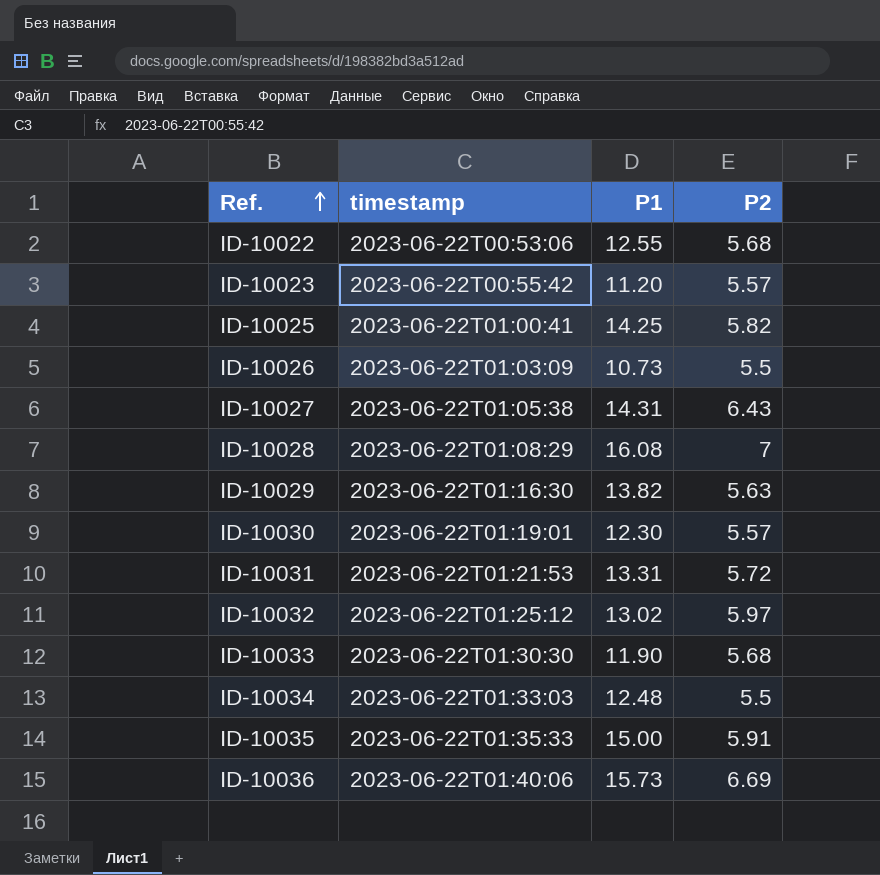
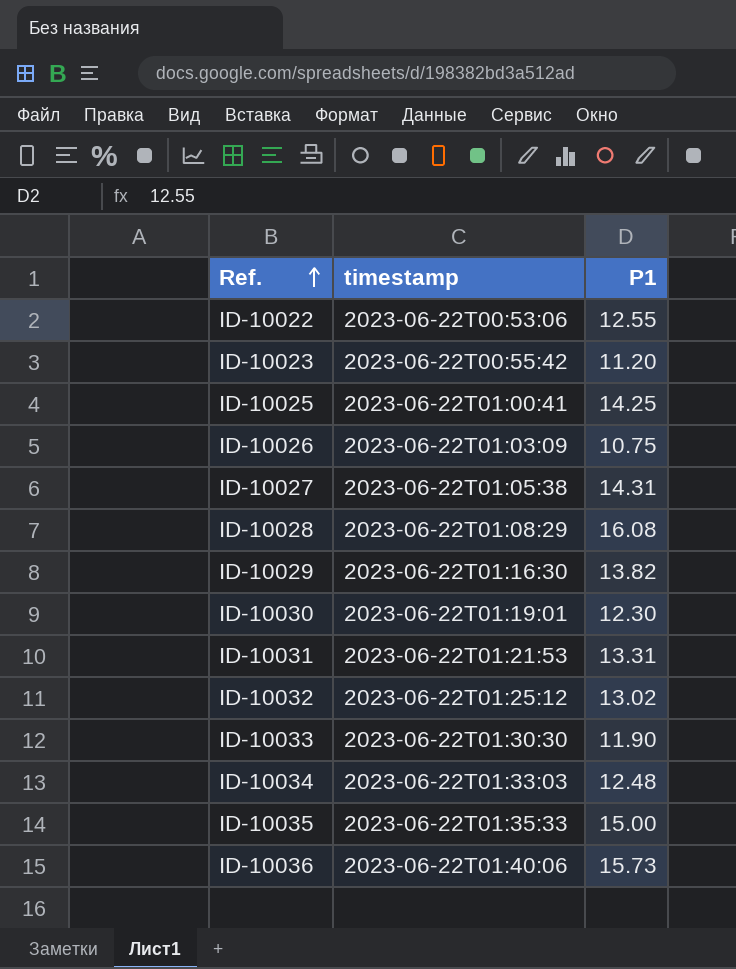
column P2 | position: 4 -> none
ID-10026 | P1: 10.73 -> 10.75

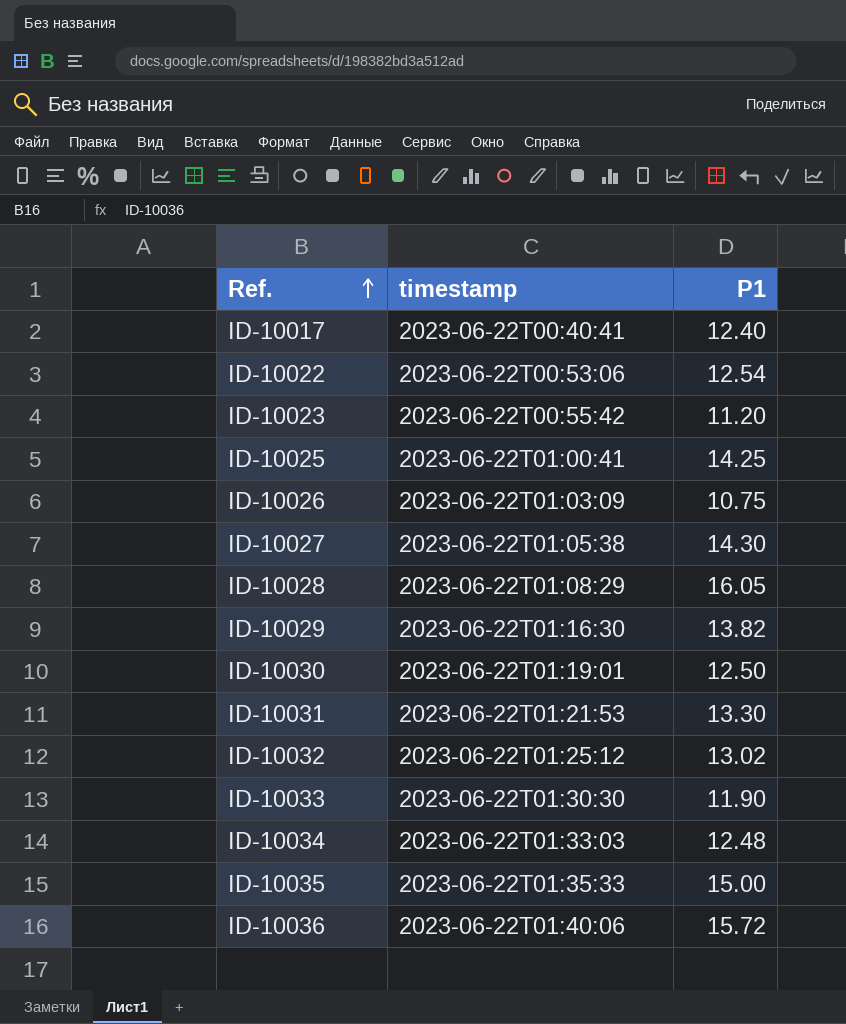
row ID-10017: none -> 2023-06-22T00:40:41 | 12.40
ID-10022 | P1: 12.55 -> 12.54
ID-10027 | P1: 14.31 -> 14.30
ID-10028 | P1: 16.08 -> 16.05
ID-10030 | P1: 12.30 -> 12.50
ID-10031 | P1: 13.31 -> 13.30
ID-10036 | P1: 15.73 -> 15.72

